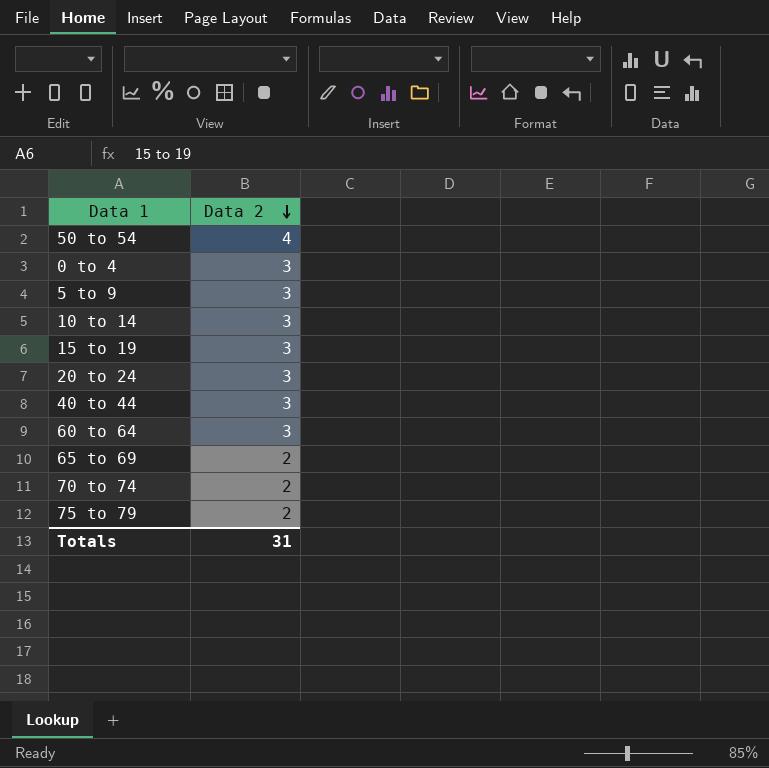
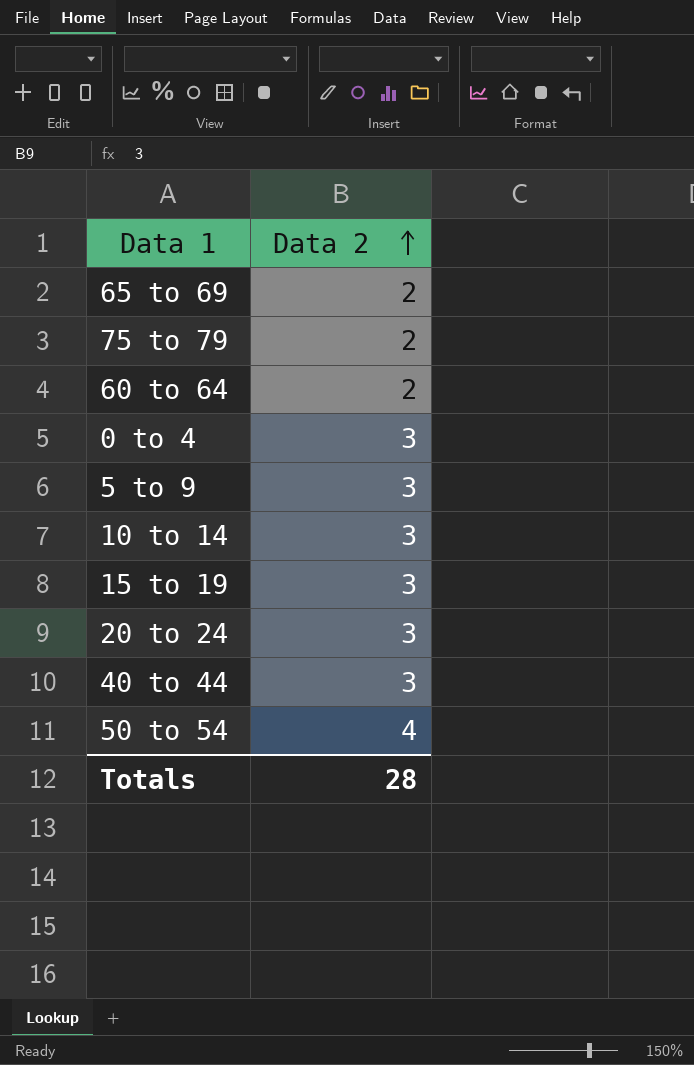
row order: Data 2 descending -> Data 2 ascending
row 70 to 74: 2 -> none
60 to 64 | Data 2: 3 -> 2
Totals | Data 2: 31 -> 28

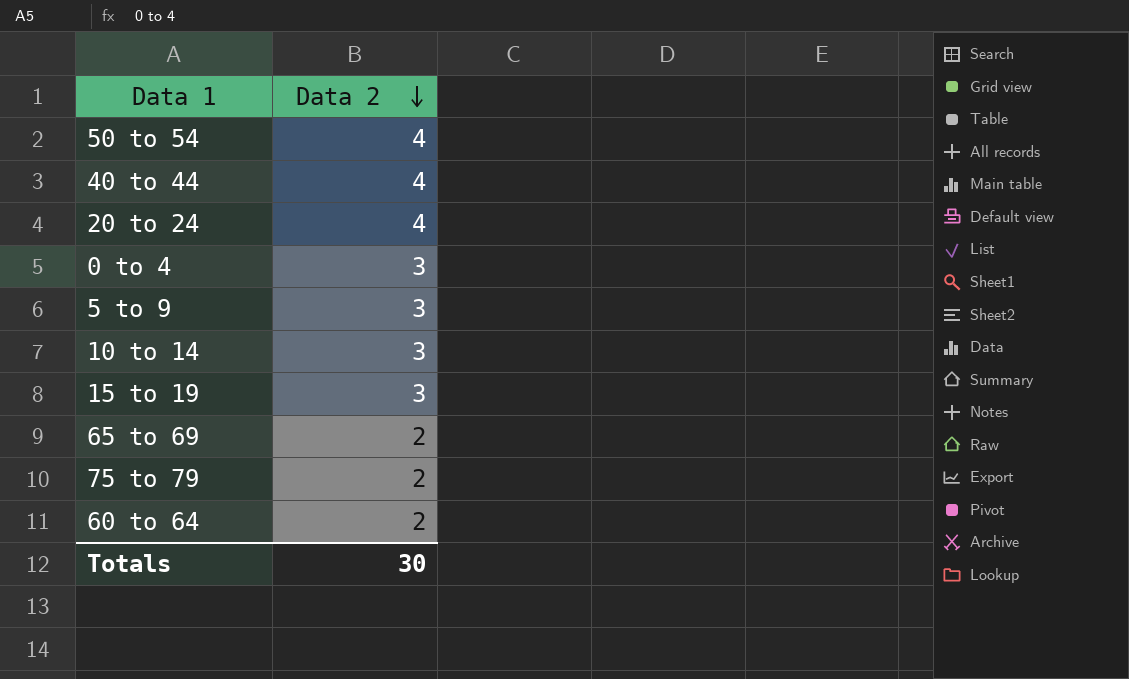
row order: Data 2 ascending -> Data 2 descending
40 to 44 | Data 2: 3 -> 4
20 to 24 | Data 2: 3 -> 4
Totals | Data 2: 28 -> 30

